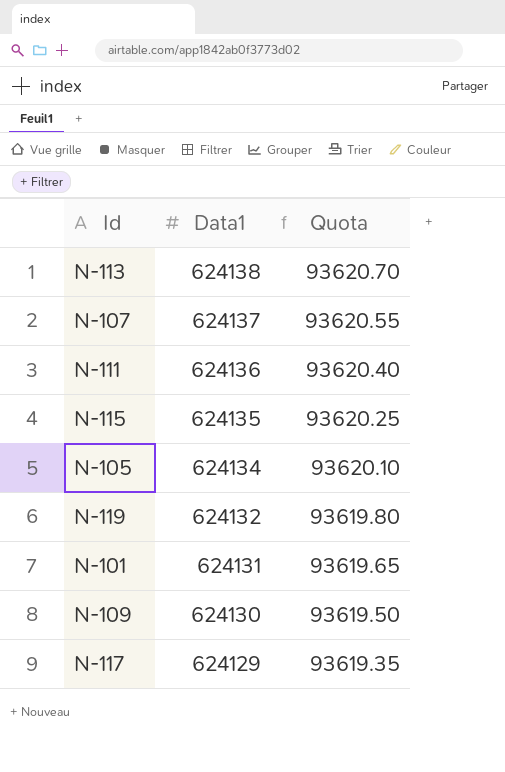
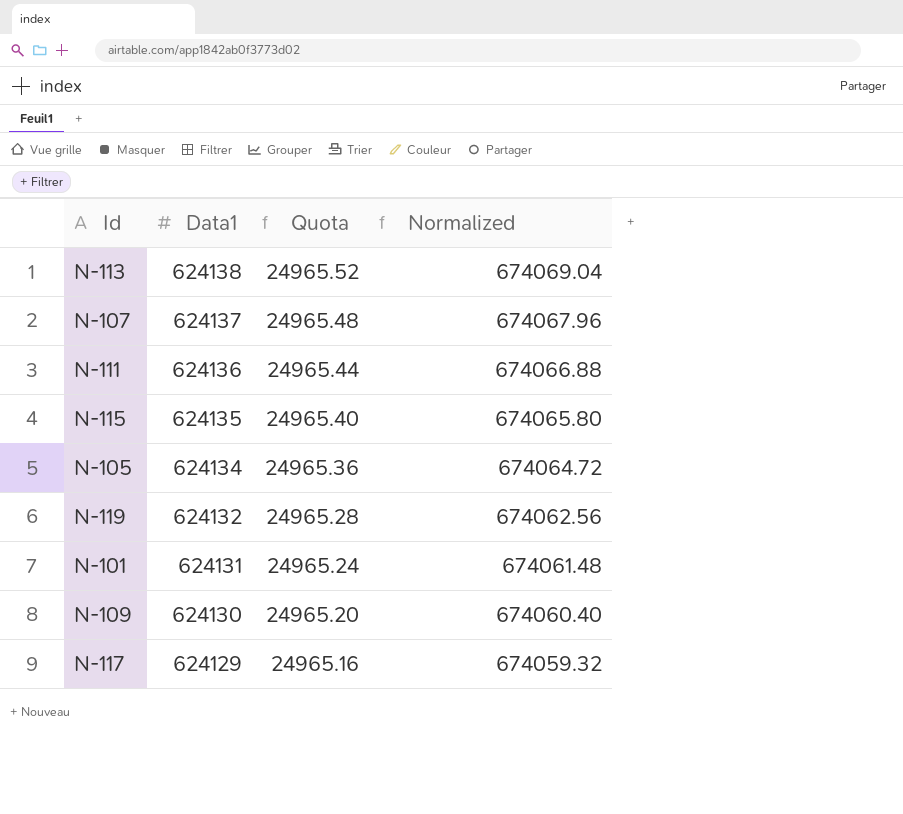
column Quota | formula: [Data1] * 0.15 -> [Data1] * 0.04
column Normalized | formula: none -> [Data1] * 1.08

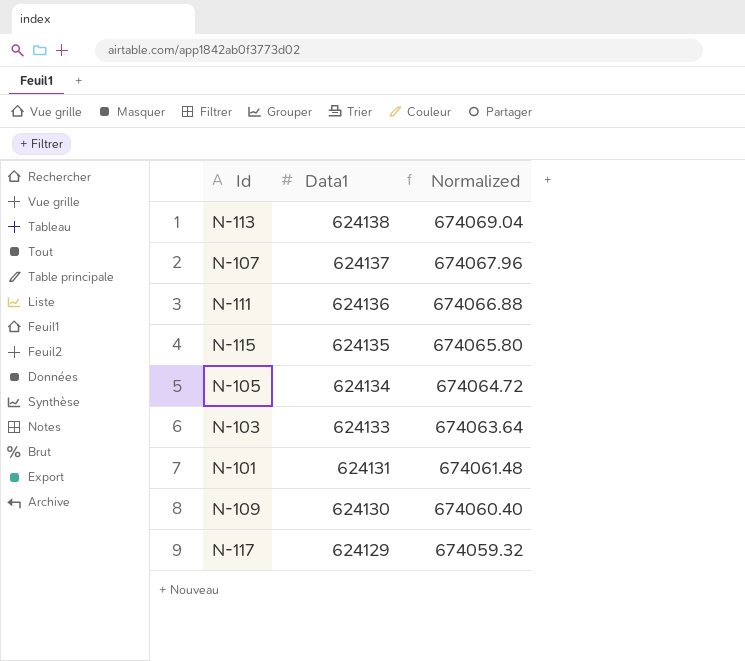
column Quota | formula: [Data1] * 0.04 -> none
row N-119: 624132 | 24965.28 | 674062.56 -> none
row N-103: none -> 624133 | 674063.64

